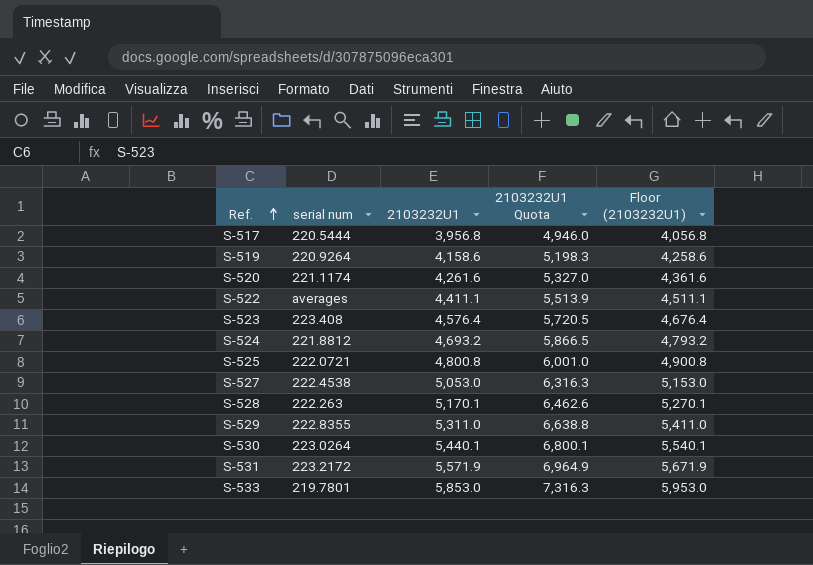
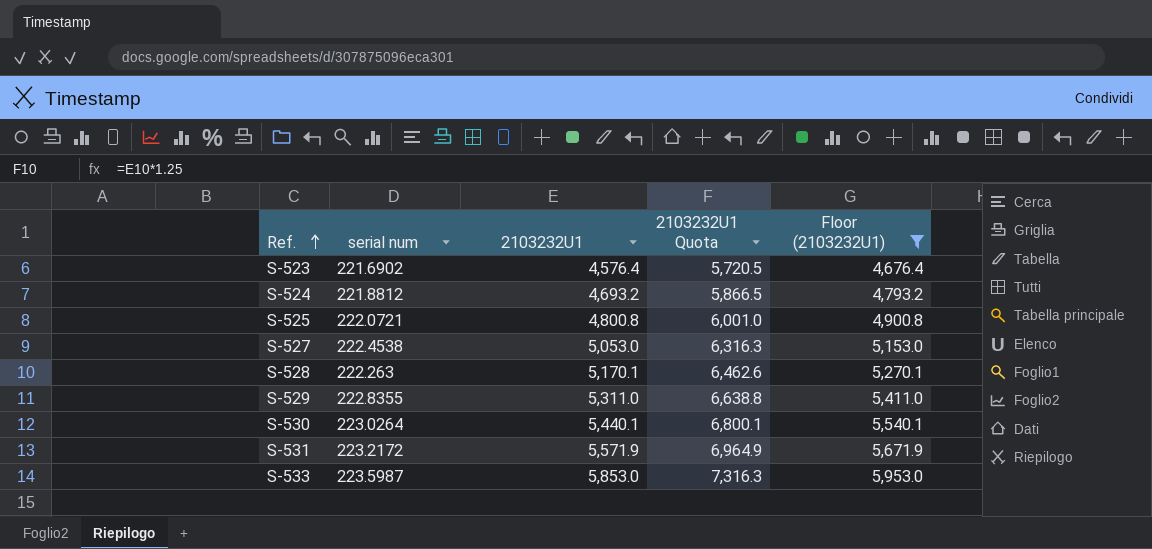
filter: none -> Floor (2103232U1) >= 4,676.4
S-523 | serial num: 223.408 -> 221.6902
S-533 | serial num: 219.7801 -> 223.5987

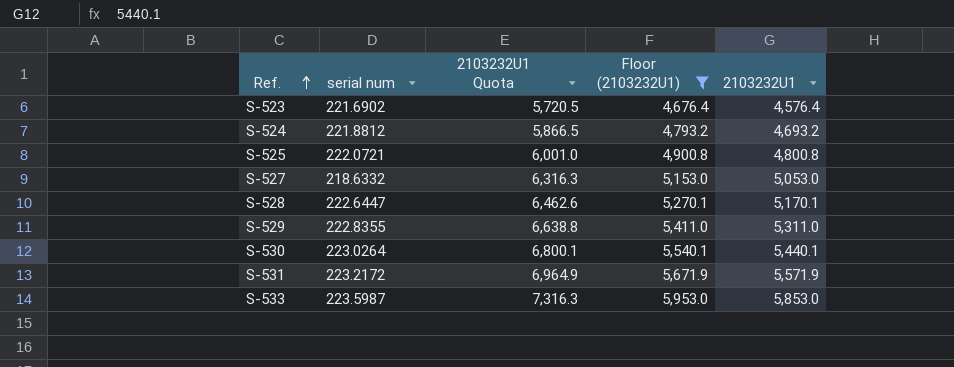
column 2103232U1 | position: 3 -> 5
S-527 | serial num: 222.4538 -> 218.6332
S-528 | serial num: 222.263 -> 222.6447

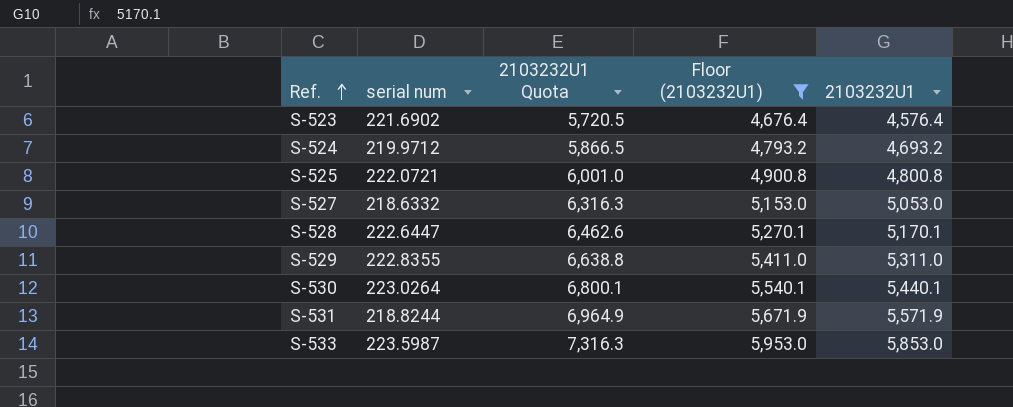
S-524 | serial num: 221.8812 -> 219.9712
S-531 | serial num: 223.2172 -> 218.8244

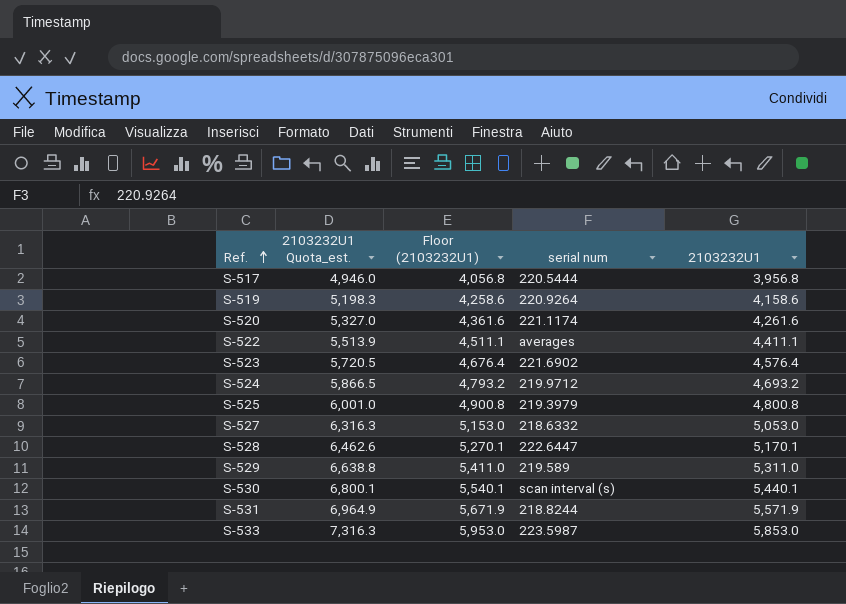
filter: Floor (2103232U1) >= 4,676.4 -> none
column name: 2103232U1 Quota -> 2103232U1 Quota_est.
column serial num | position: 2 -> 4
S-525 | serial num: 222.0721 -> 219.3979
S-529 | serial num: 222.8355 -> 219.589
S-530 | serial num: 223.0264 -> scan interval (s)

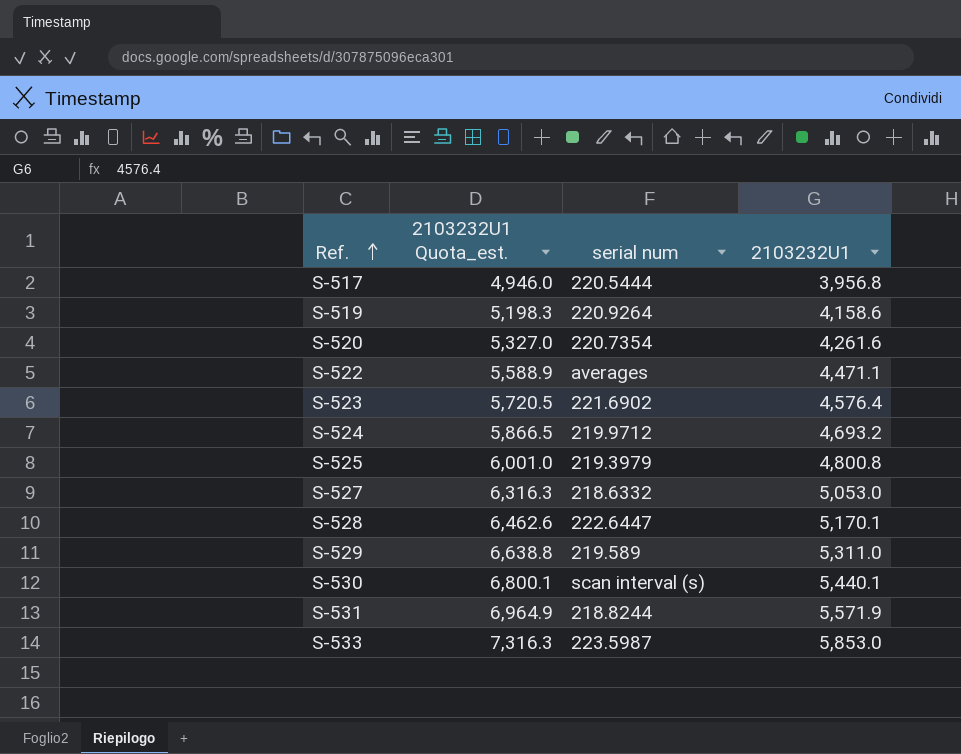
column Floor (2103232U1) | formula: [2103232U1] + 100 -> none
S-520 | serial num: 221.1174 -> 220.7354
S-522 | 2103232U1 Quota_est.: 5,513.9 -> 5,588.9
S-522 | 2103232U1: 4,411.1 -> 4,471.1

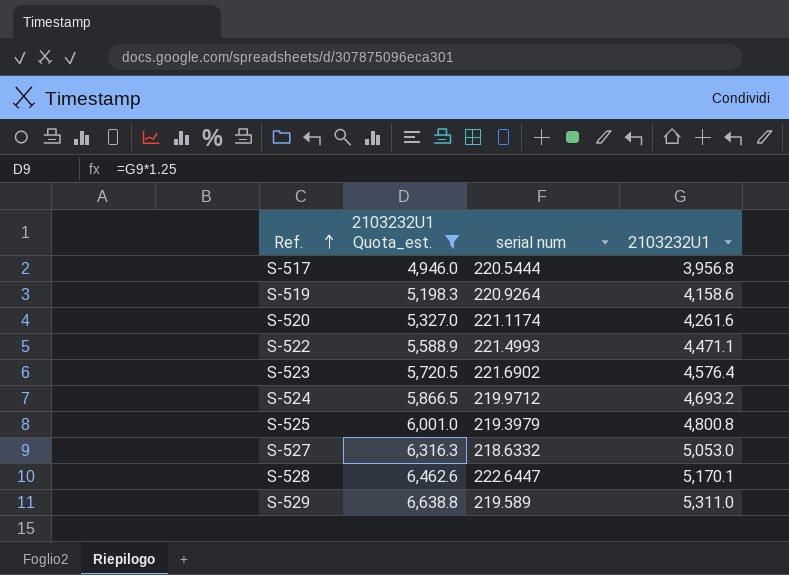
filter: none -> 2103232U1 Quota_est. <= 6,638.8
S-520 | serial num: 220.7354 -> 221.1174
S-522 | serial num: averages -> 221.4993

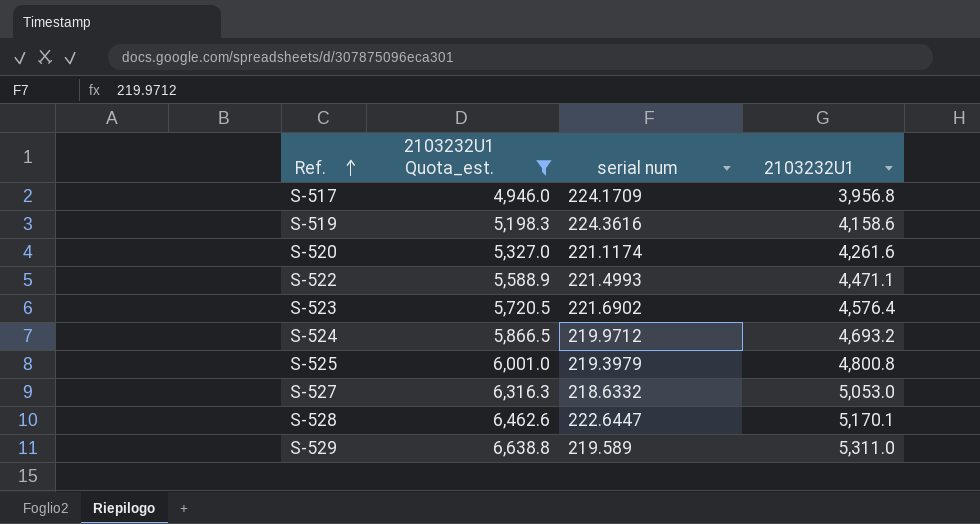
S-517 | serial num: 220.5444 -> 224.1709
S-519 | serial num: 220.9264 -> 224.3616

